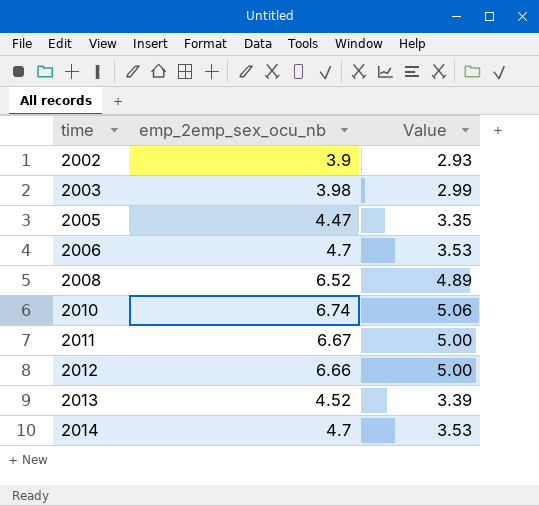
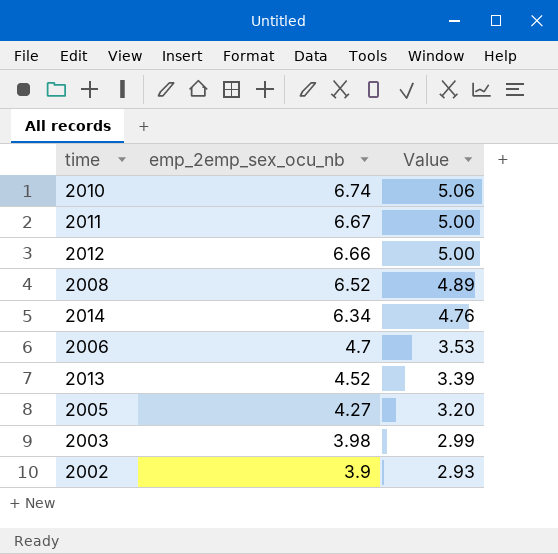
row order: time ascending -> emp_2emp_sex_ocu_nb descending
2014 | emp_2emp_sex_ocu_nb: 4.7 -> 6.34
2014 | Value: 3.53 -> 4.76
2005 | emp_2emp_sex_ocu_nb: 4.47 -> 4.27
2005 | Value: 3.35 -> 3.20

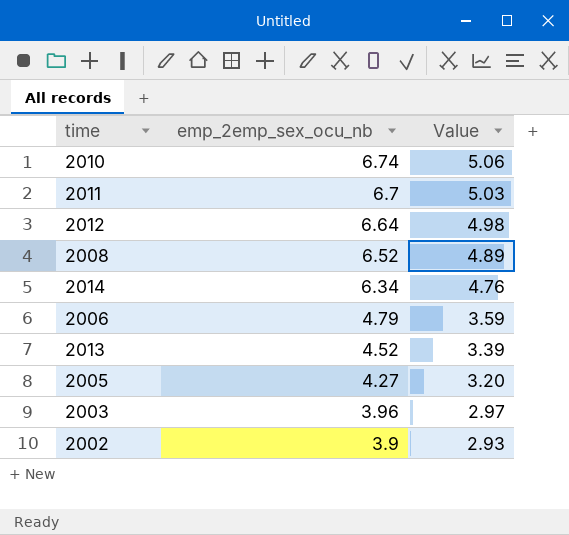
2011 | emp_2emp_sex_ocu_nb: 6.67 -> 6.7
2011 | Value: 5.00 -> 5.03
2012 | emp_2emp_sex_ocu_nb: 6.66 -> 6.64
2012 | Value: 5.00 -> 4.98
2006 | emp_2emp_sex_ocu_nb: 4.7 -> 4.79
2006 | Value: 3.53 -> 3.59
2003 | emp_2emp_sex_ocu_nb: 3.98 -> 3.96
2003 | Value: 2.99 -> 2.97

